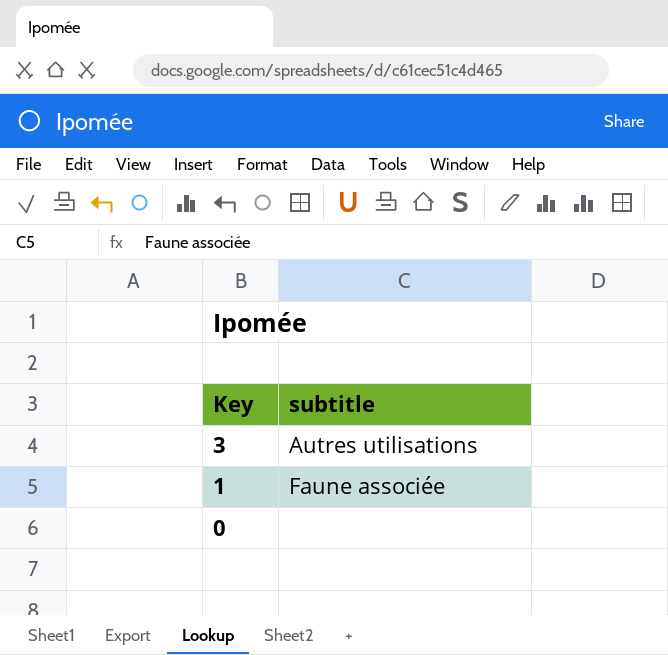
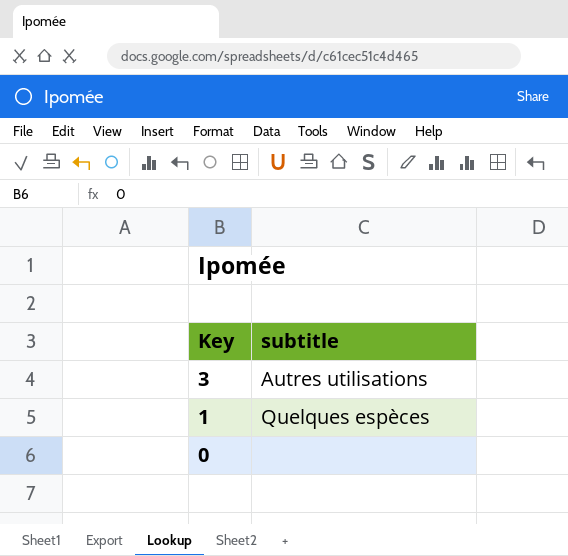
1 | subtitle: Faune associée -> Quelques espèces

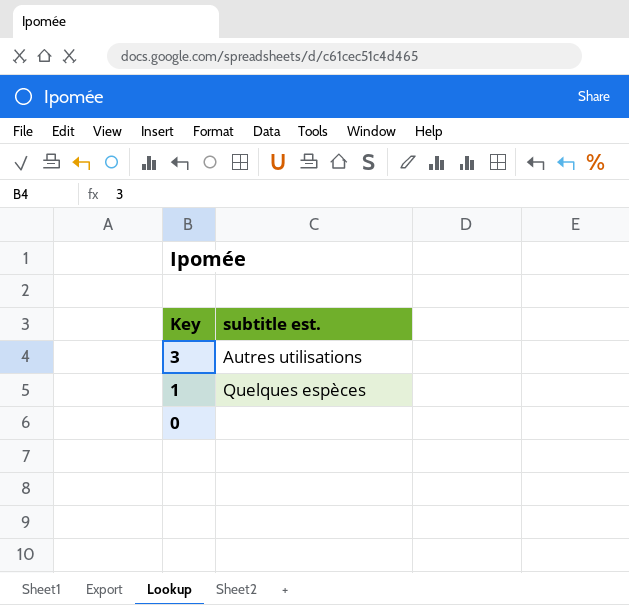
column name: subtitle -> subtitle est.

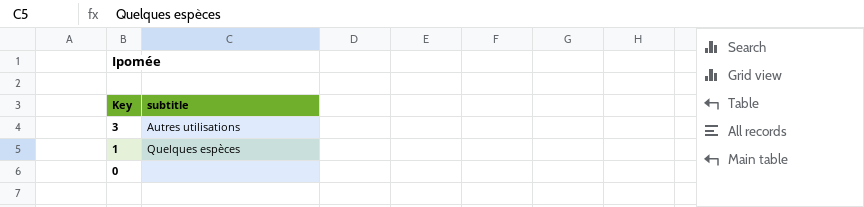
column name: subtitle est. -> subtitle

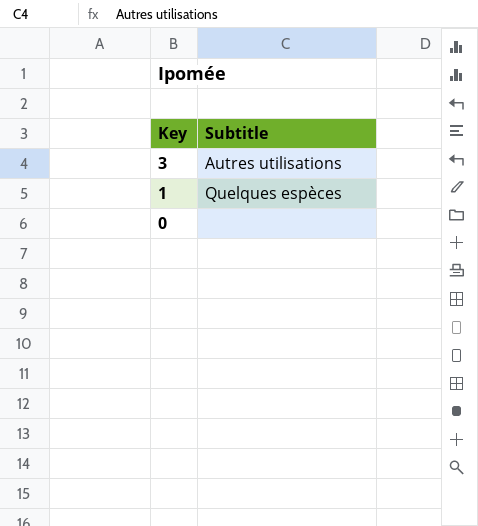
column name: subtitle -> Subtitle

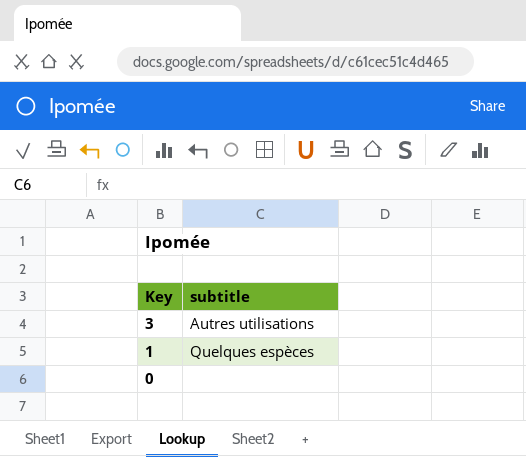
column name: Subtitle -> subtitle

